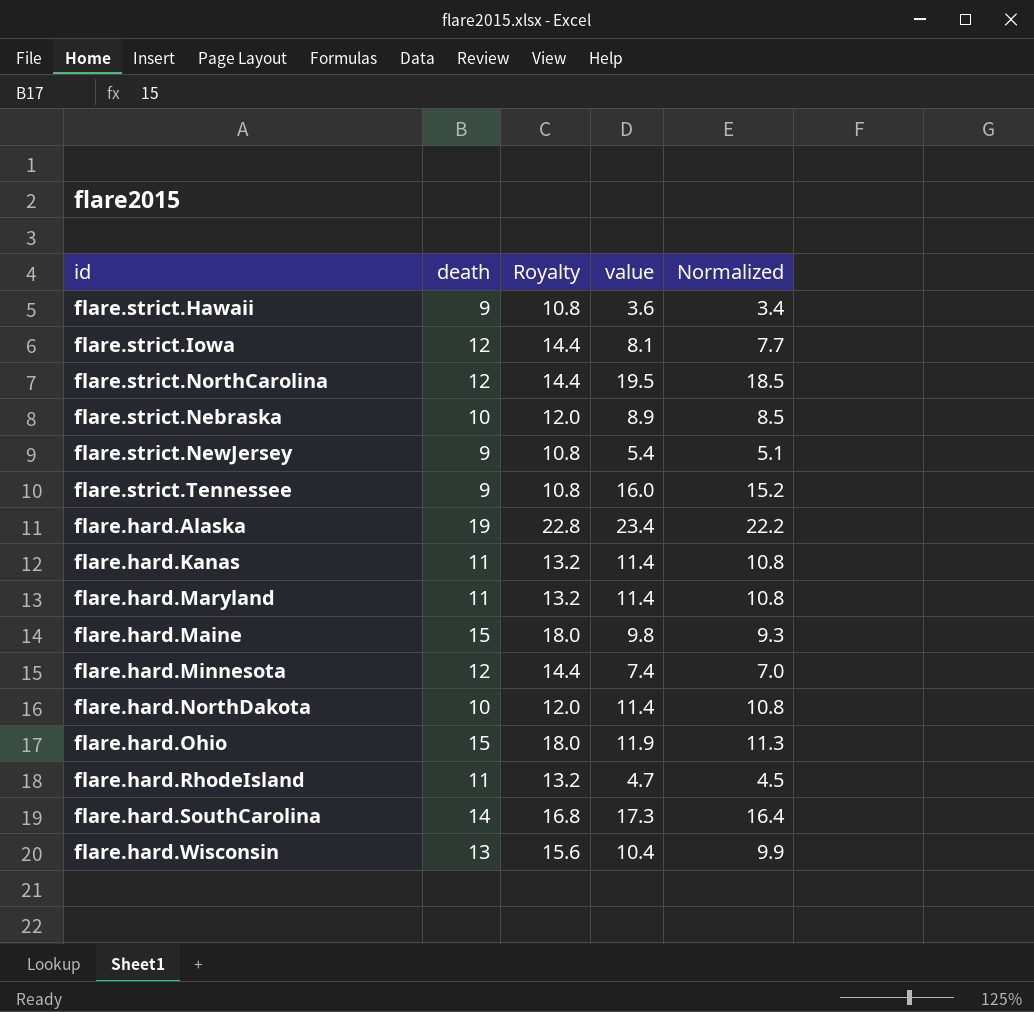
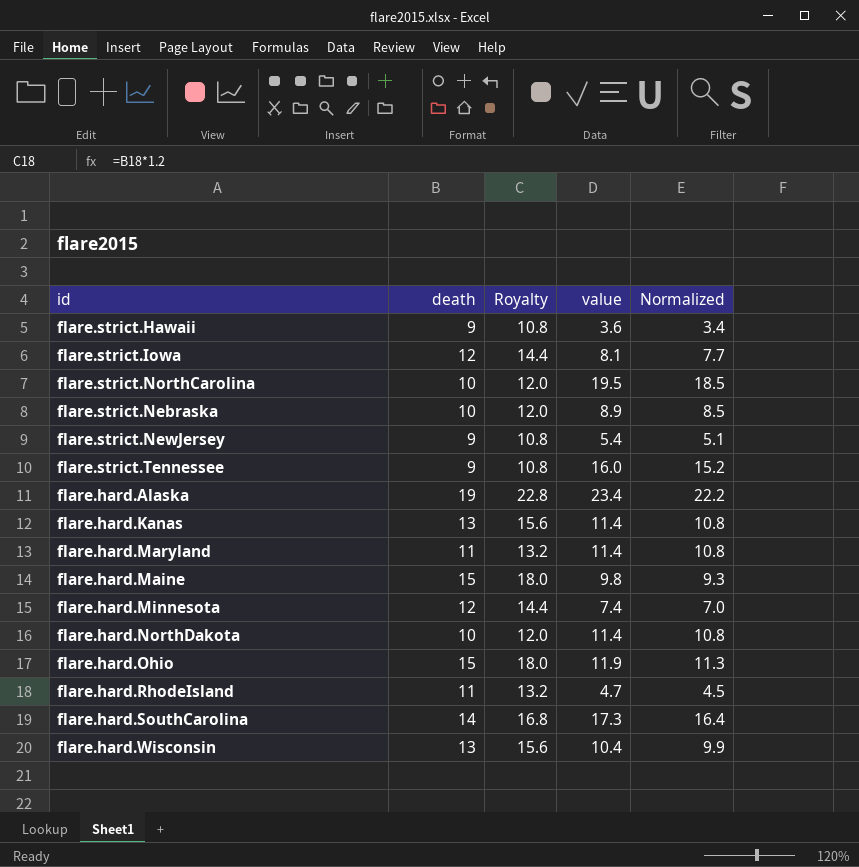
flare.strict.NorthCarolina | death: 12 -> 10
flare.strict.NorthCarolina | Royalty: 14.4 -> 12.0
flare.hard.Kanas | death: 11 -> 13
flare.hard.Kanas | Royalty: 13.2 -> 15.6

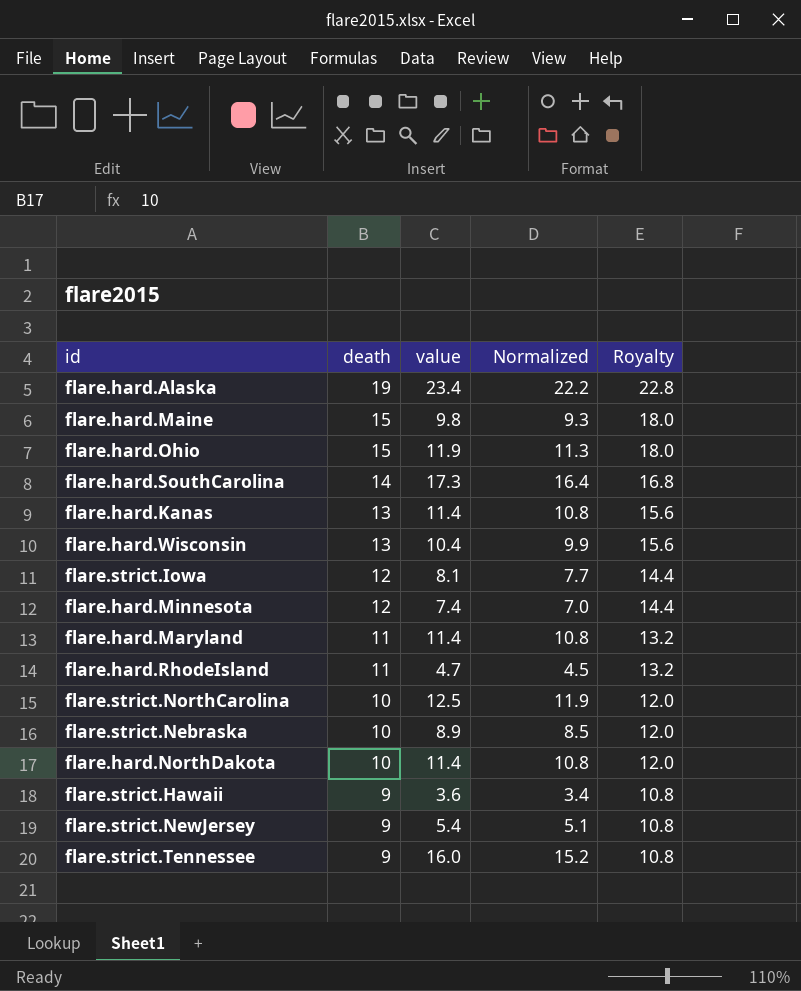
row order: none -> death descending
column Royalty | position: 3 -> 5
flare.strict.NorthCarolina | value: 19.5 -> 12.5
flare.strict.NorthCarolina | Normalized: 18.5 -> 11.9

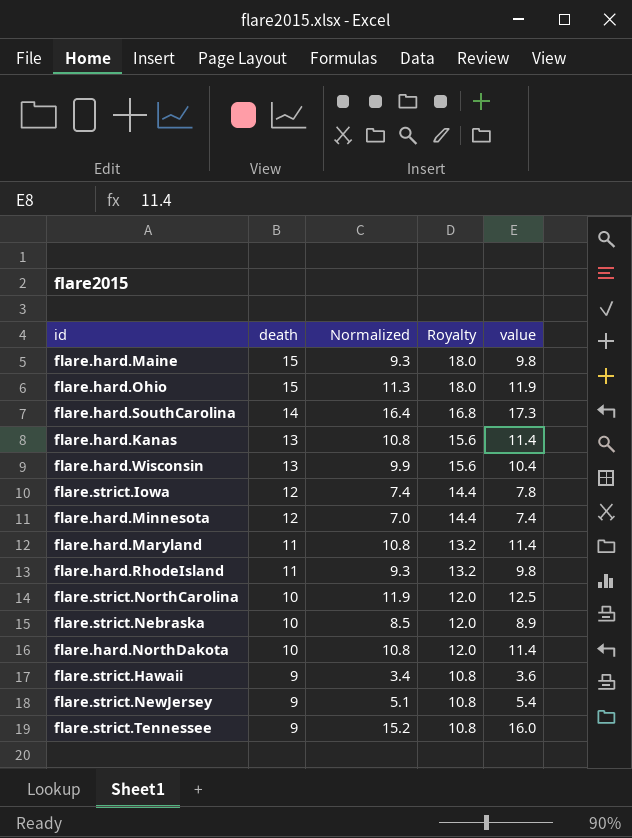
column value | position: 3 -> 5
row flare.hard.Alaska: 19 | 23.4 | 22.2 | 22.8 -> none
flare.strict.Iowa | Normalized: 7.7 -> 7.4
flare.strict.Iowa | value: 8.1 -> 7.8
flare.hard.RhodeIsland | Normalized: 4.5 -> 9.3
flare.hard.RhodeIsland | value: 4.7 -> 9.8

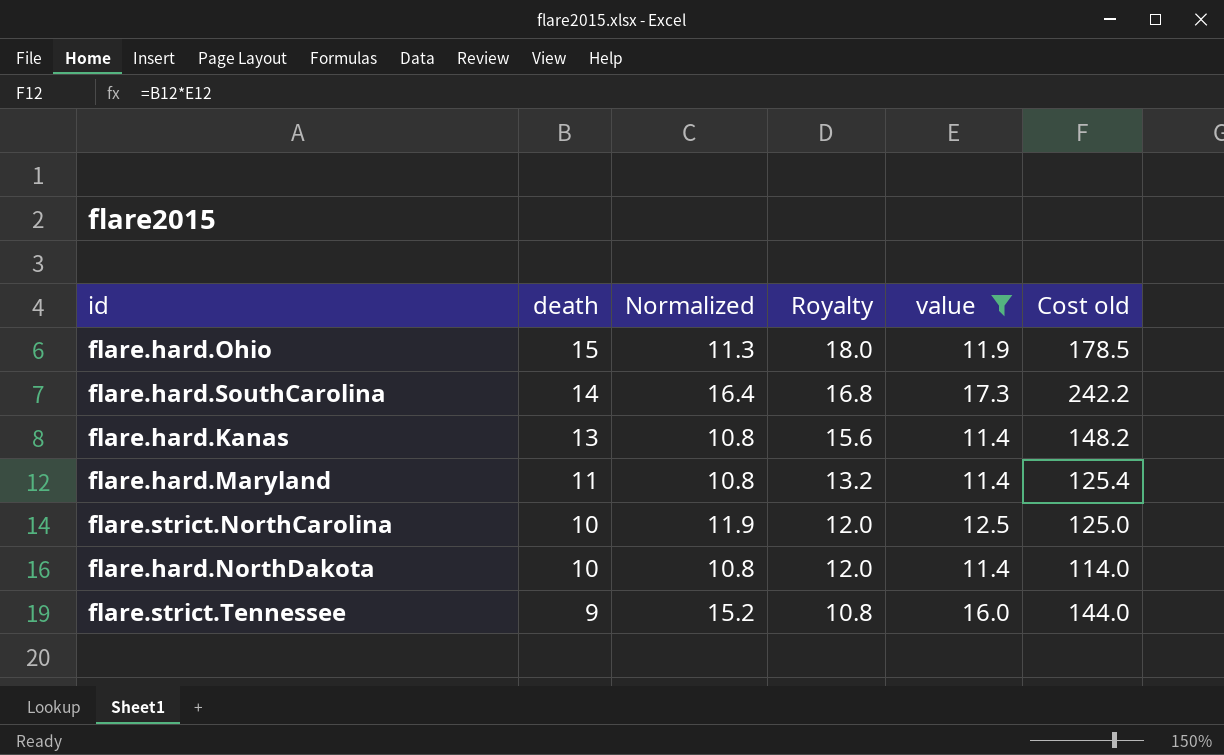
filter: none -> value >= 11.4
column Cost old | formula: none -> [death] * [value]

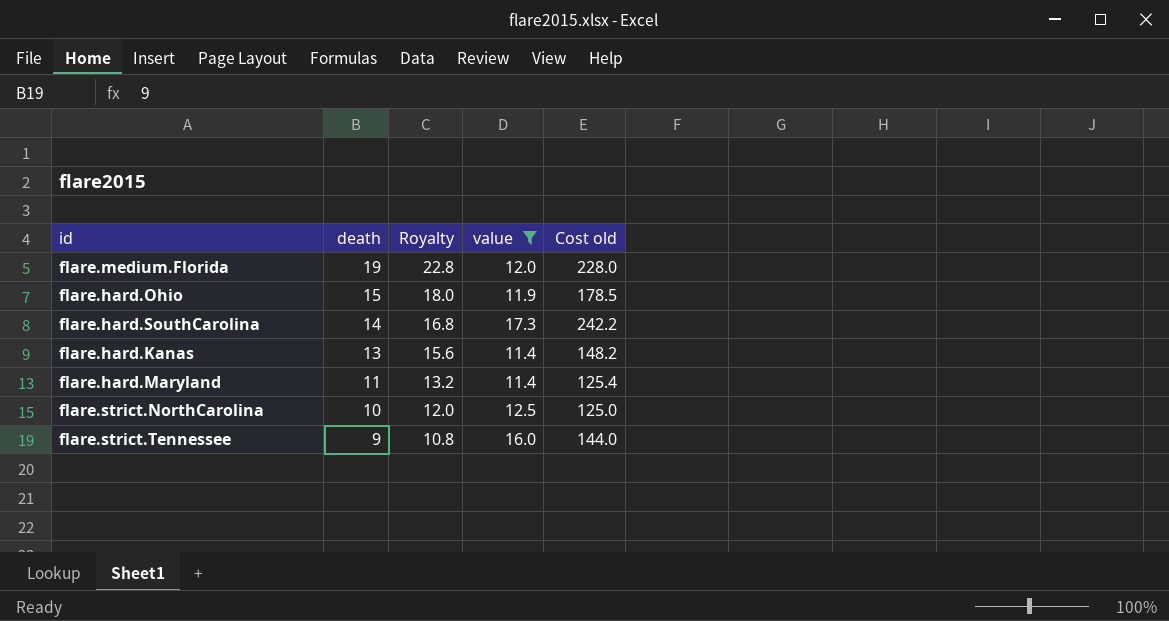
column Normalized | formula: [value] * 0.95 -> none
row flare.hard.NorthDakota: 10 | 10.8 | 12.0 | 11.4 | 114.0 -> none
row flare.medium.Florida: none -> 19 | 22.8 | 12.0 | 228.0

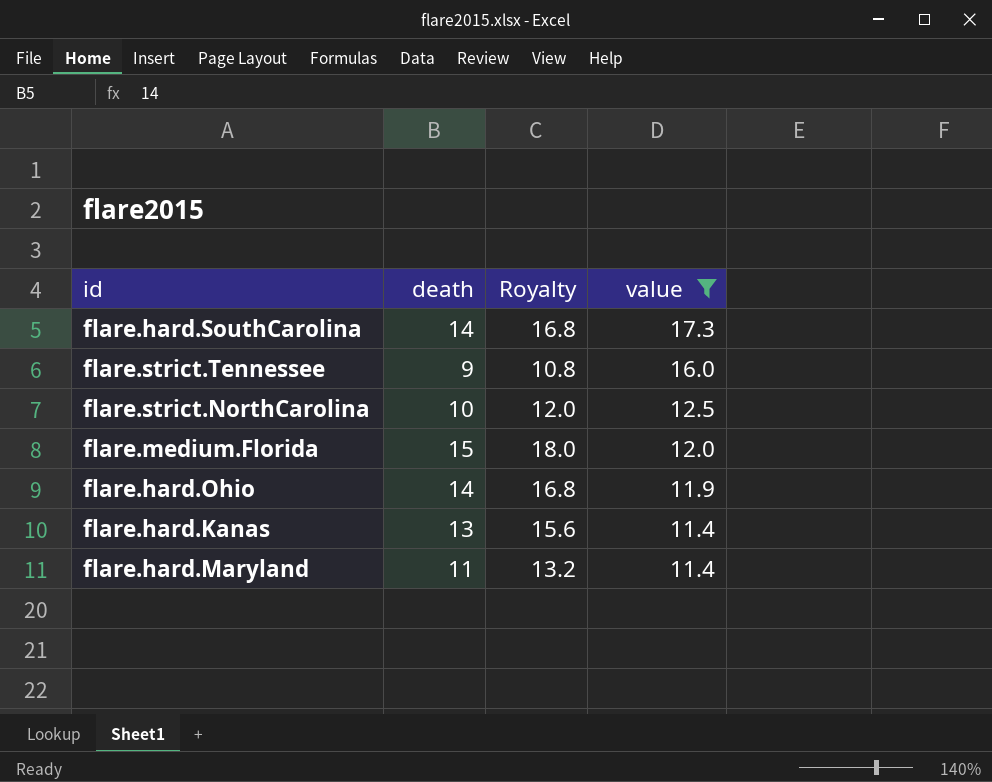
row order: death descending -> value descending
column Cost old | formula: [death] * [value] -> none
flare.medium.Florida | death: 19 -> 15
flare.medium.Florida | Royalty: 22.8 -> 18.0
flare.hard.Ohio | death: 15 -> 14
flare.hard.Ohio | Royalty: 18.0 -> 16.8

